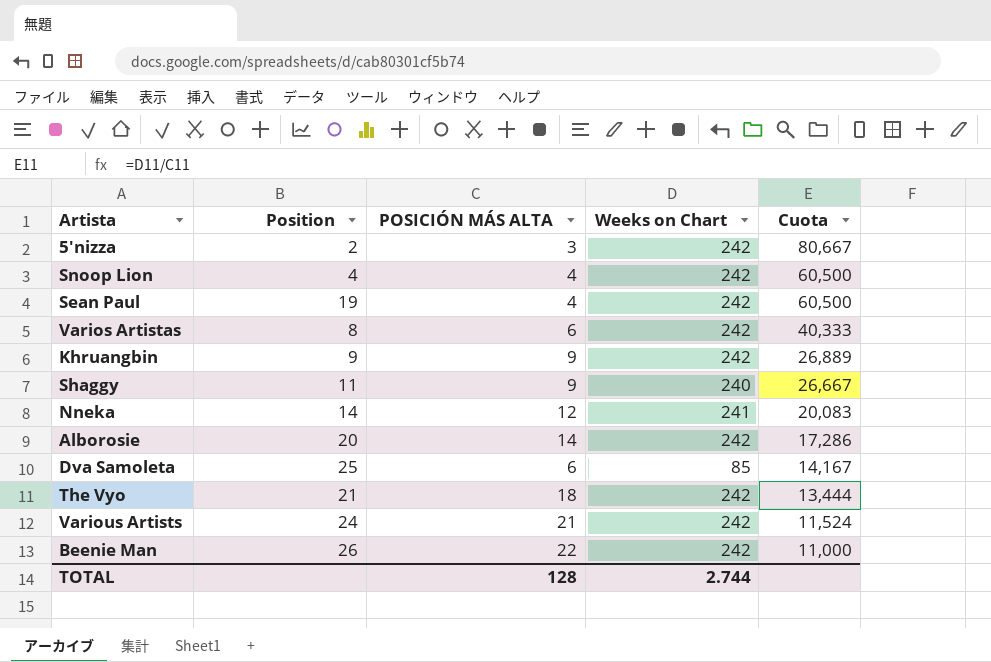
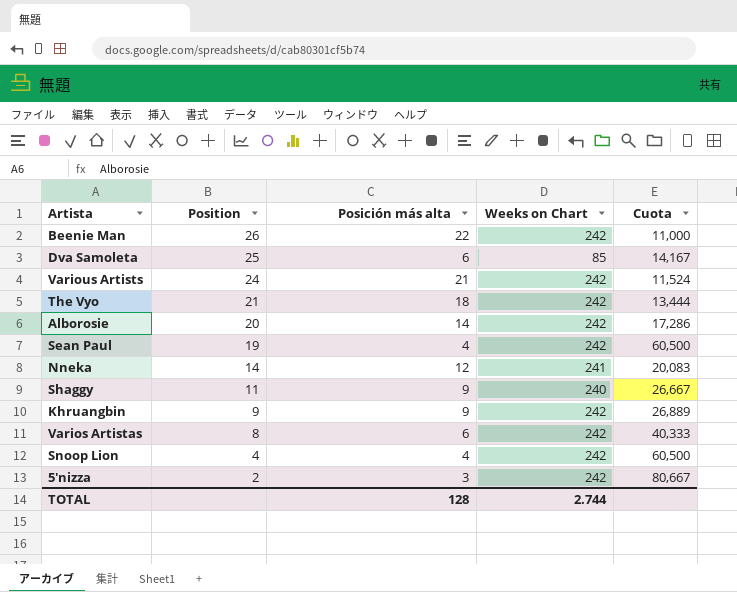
row order: Cuota descending -> Position descending
column name: POSICIÓN MÁS ALTA -> Posición más alta

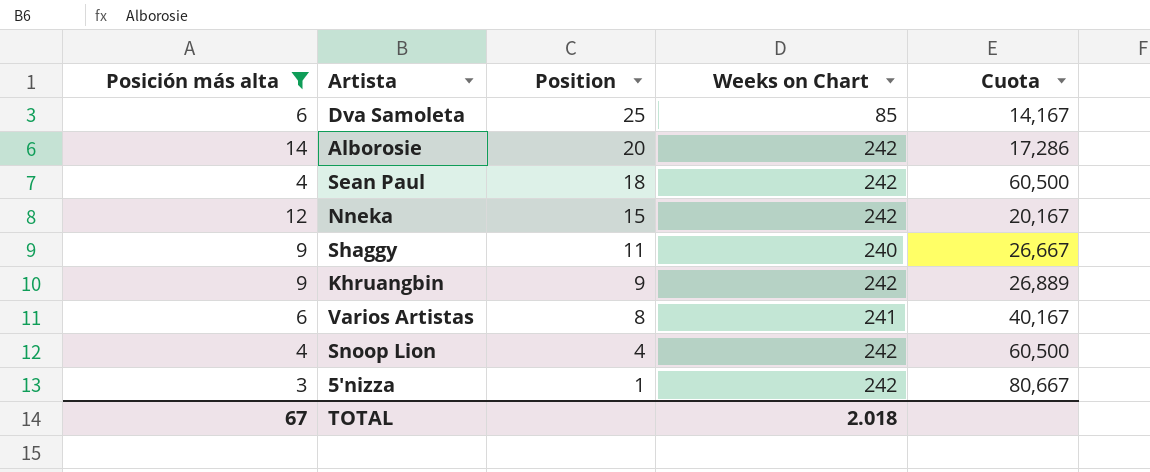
filter: none -> Posición más alta <= 14
column Posición más alta | position: 3 -> 1
Sean Paul | Position: 19 -> 18
Nneka | Position: 14 -> 15
Nneka | Weeks on Chart: 241 -> 242
Nneka | Cuota: 20,083 -> 20,167
Varios Artistas | Weeks on Chart: 242 -> 241
Varios Artistas | Cuota: 40,333 -> 40,167
5'nizza | Position: 2 -> 1
TOTAL | Posición más alta: 128 -> 67
TOTAL | Weeks on Chart: 2.744 -> 2.018

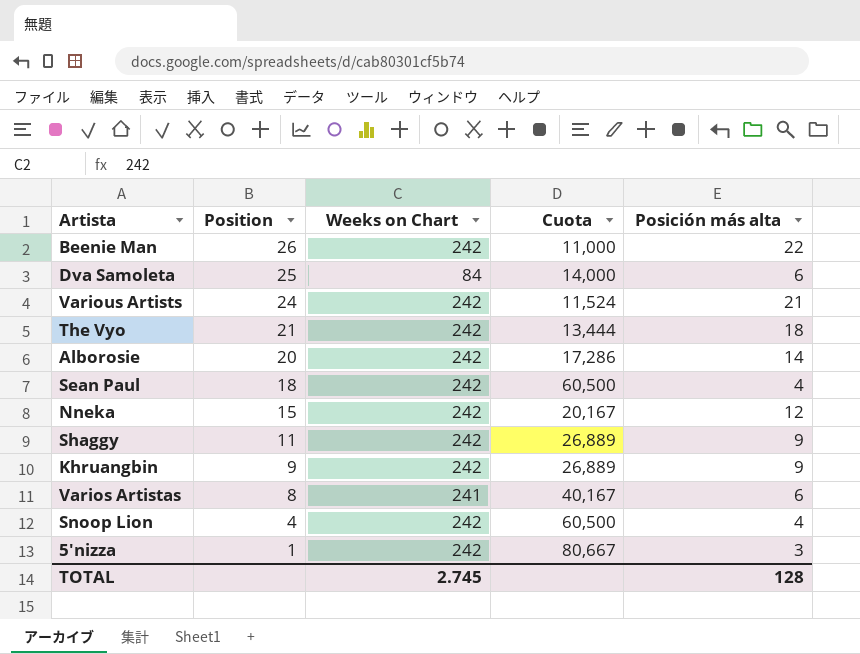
filter: Posición más alta <= 14 -> none
column Posición más alta | position: 1 -> 5
Dva Samoleta | Weeks on Chart: 85 -> 84
Dva Samoleta | Cuota: 14,167 -> 14,000
Shaggy | Weeks on Chart: 240 -> 242
Shaggy | Cuota: 26,667 -> 26,889
TOTAL | Weeks on Chart: 2.018 -> 2.745
TOTAL | Posición más alta: 67 -> 128

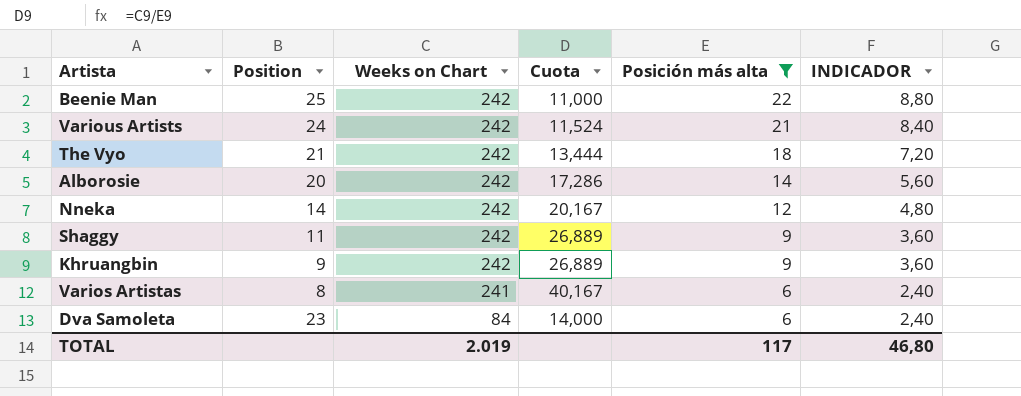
filter: none -> Posición más alta >= 6
row order: Position descending -> Weeks on Chart descending
column INDICADOR | formula: none -> [Posición más alta] * 0,4
Beenie Man | Position: 26 -> 25
Nneka | Position: 15 -> 14
Dva Samoleta | Position: 25 -> 23
TOTAL | Weeks on Chart: 2.745 -> 2.019
TOTAL | Posición más alta: 128 -> 117

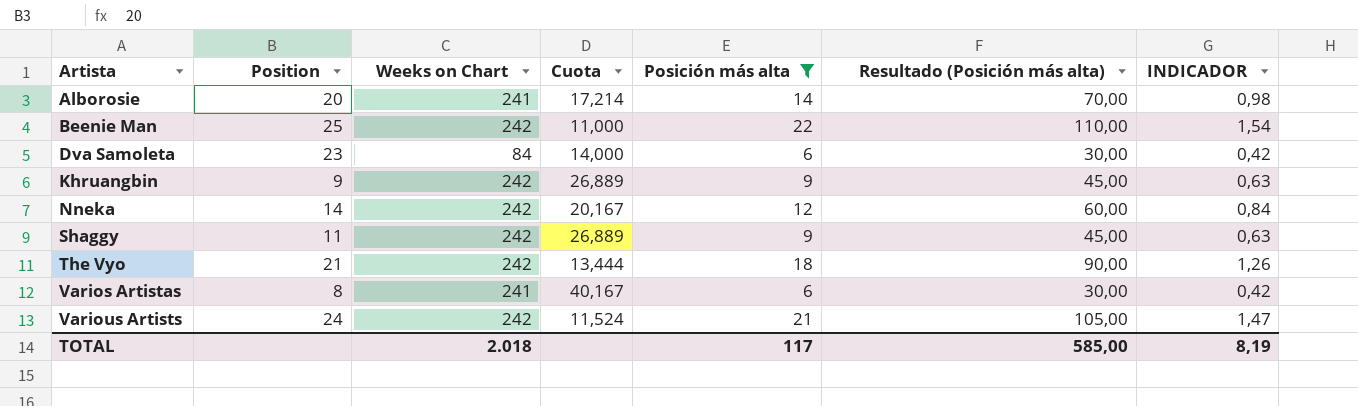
row order: Weeks on Chart descending -> Artista ascending
column Resultado (Posición más alta) | formula: none -> [Posición más alta] * 5
column INDICADOR | formula: [Posición más alta] * 0,4 -> [Posición más alta] * 0,07
Alborosie | Weeks on Chart: 242 -> 241
Alborosie | Cuota: 17,286 -> 17,214
TOTAL | Weeks on Chart: 2.019 -> 2.018
TOTAL | INDICADOR: 46,80 -> 8,19

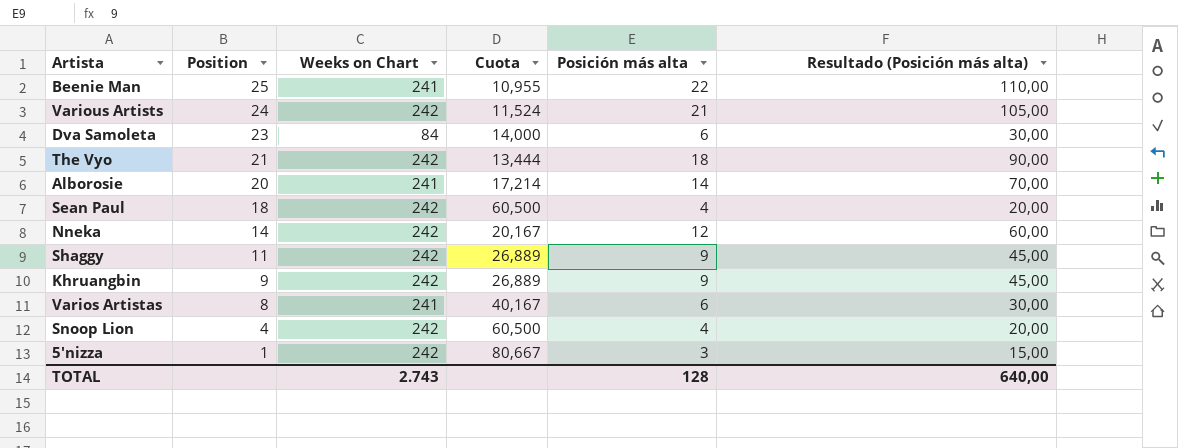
filter: Posición más alta >= 6 -> none
row order: Artista ascending -> Position descending
column INDICADOR | formula: [Posición más alta] * 0,07 -> none
Beenie Man | Weeks on Chart: 242 -> 241
Beenie Man | Cuota: 11,000 -> 10,955
TOTAL | Weeks on Chart: 2.018 -> 2.743
TOTAL | Posición más alta: 117 -> 128
TOTAL | Resultado (Posición más alta): 585,00 -> 640,00

